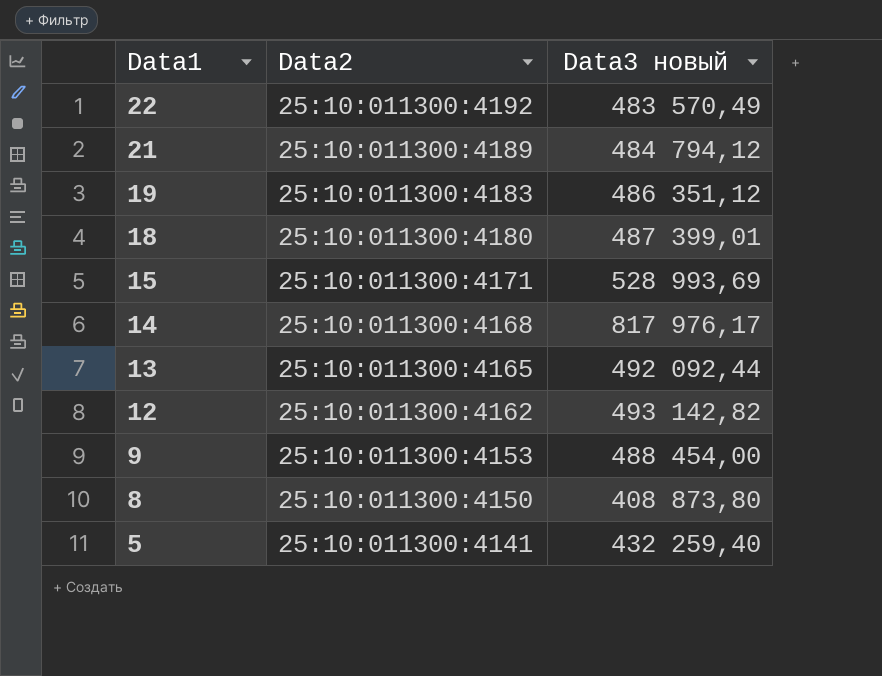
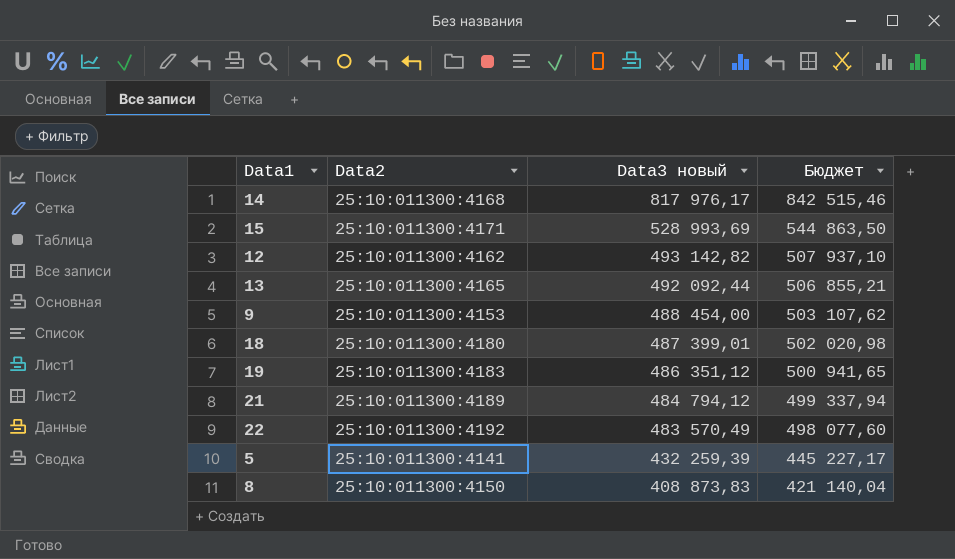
row order: Data1 descending -> Data3 новый descending
column Бюджет | formula: none -> [Data3 новый] * 1,03
5 | Data3 новый: 432 259,40 -> 432 259,39
8 | Data3 новый: 408 873,80 -> 408 873,83

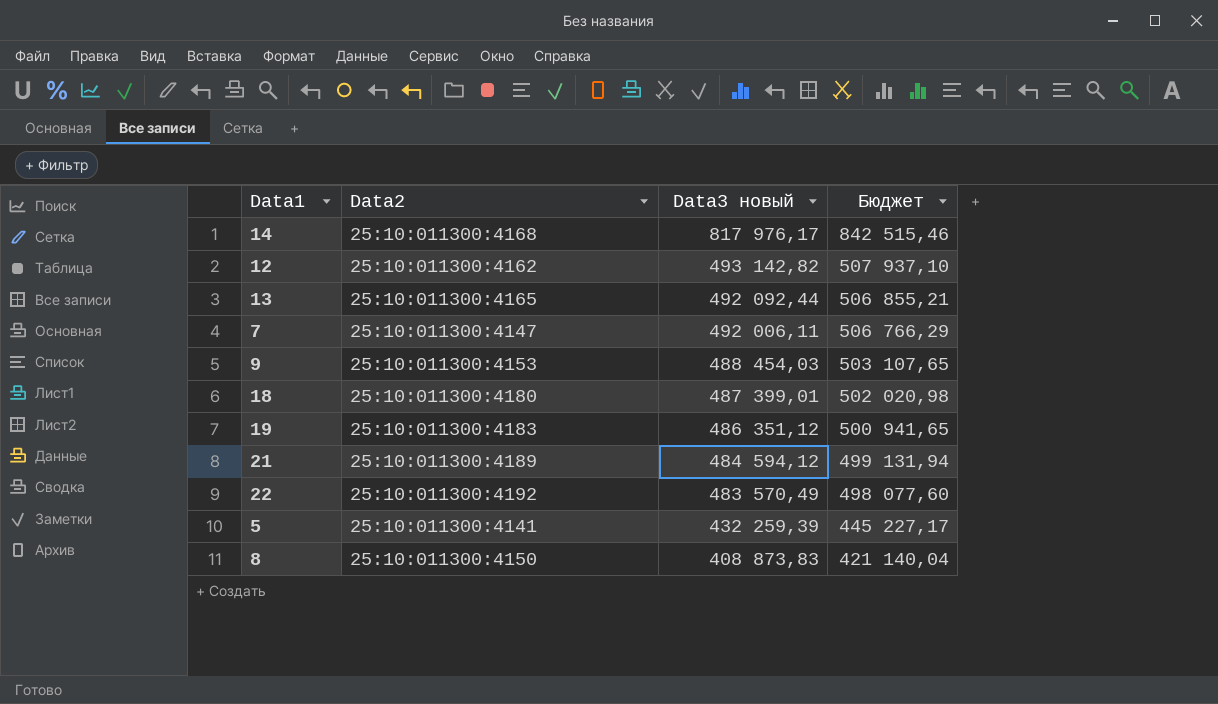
row 15: 25:10:011300:4171 | 528 993,69 | 544 863,50 -> none
row 7: none -> 25:10:011300:4147 | 492 006,11 | 506 766,29
9 | Data3 новый: 488 454,00 -> 488 454,03
9 | Бюджет: 503 107,62 -> 503 107,65
21 | Data3 новый: 484 794,12 -> 484 594,12
21 | Бюджет: 499 337,94 -> 499 131,94

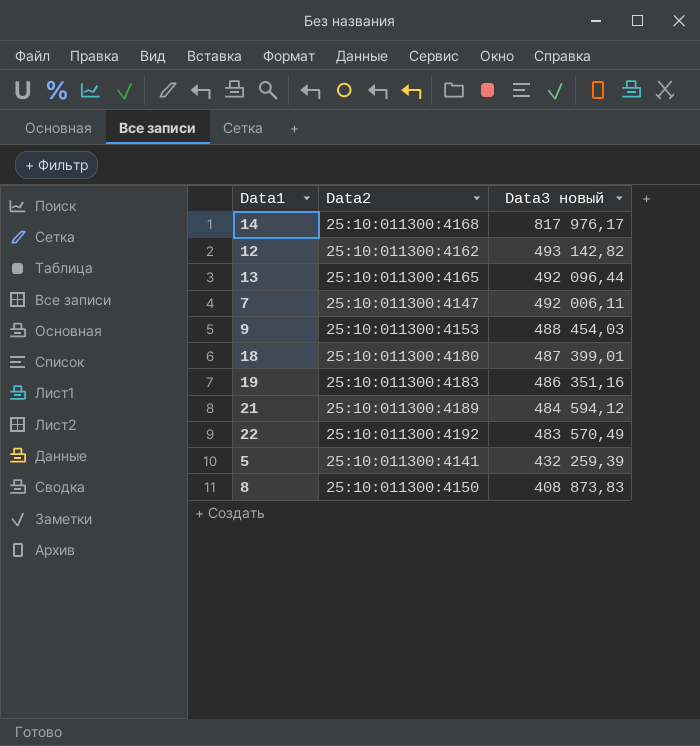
column Бюджет | formula: [Data3 новый] * 1,03 -> none
13 | Data3 новый: 492 092,44 -> 492 096,44
19 | Data3 новый: 486 351,12 -> 486 351,16

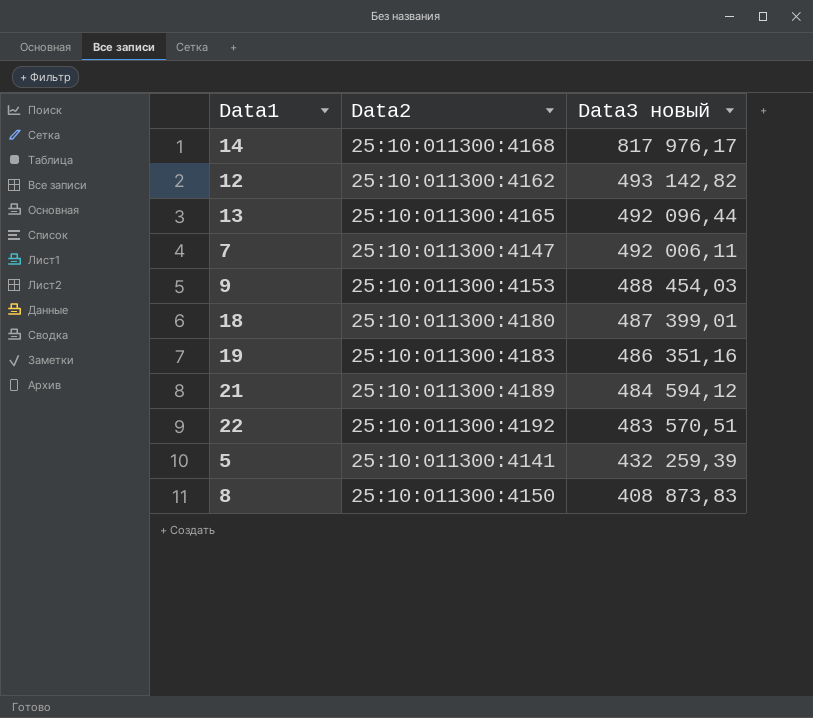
22 | Data3 новый: 483 570,49 -> 483 570,51

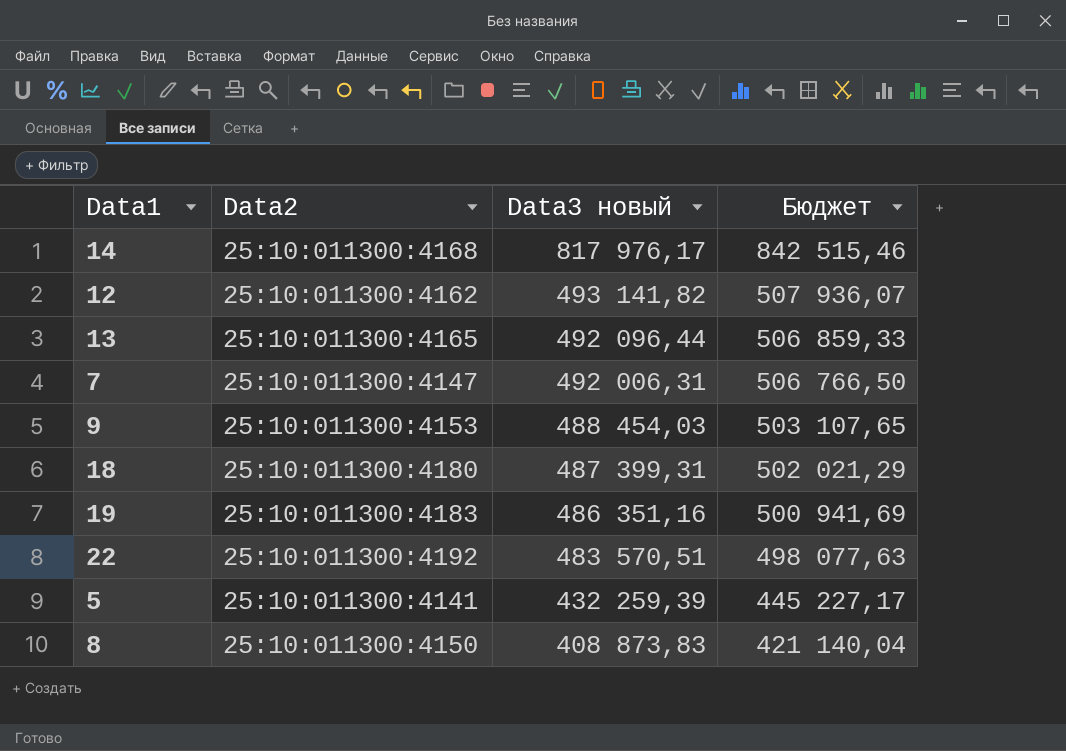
column Бюджет | formula: none -> [Data3 новый] * 1,03
row 21: 25:10:011300:4189 | 484 594,12 -> none
12 | Data3 новый: 493 142,82 -> 493 141,82
7 | Data3 новый: 492 006,11 -> 492 006,31
18 | Data3 новый: 487 399,01 -> 487 399,31

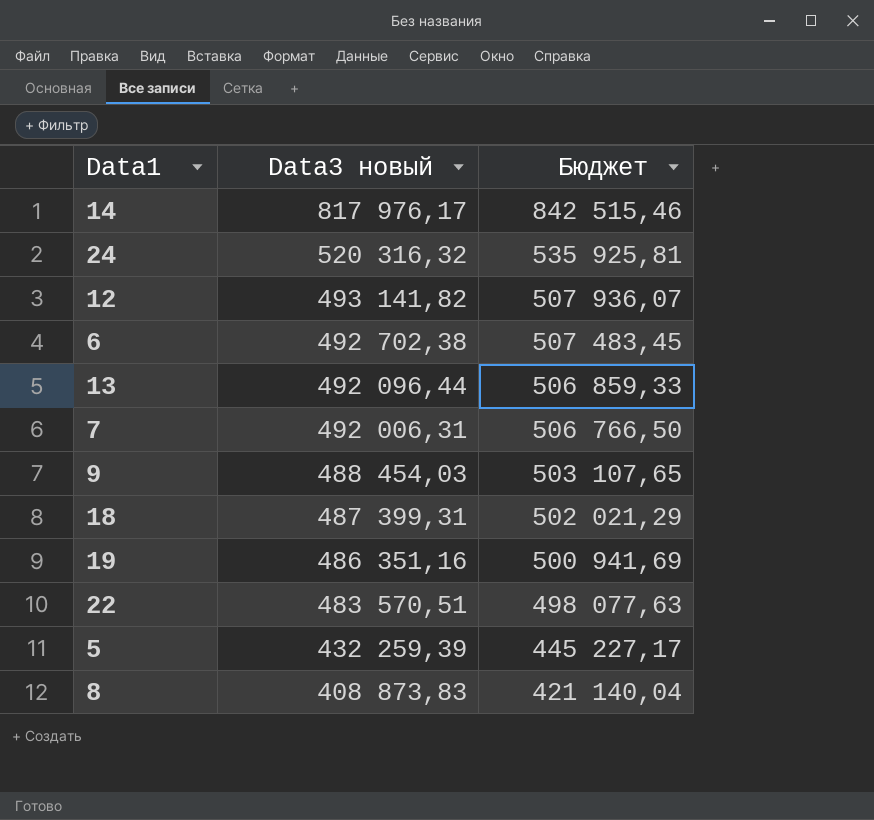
column Data2 | position: 2 -> none
row 24: none -> 520 316,32 | 535 925,81
row 6: none -> 492 702,38 | 507 483,45

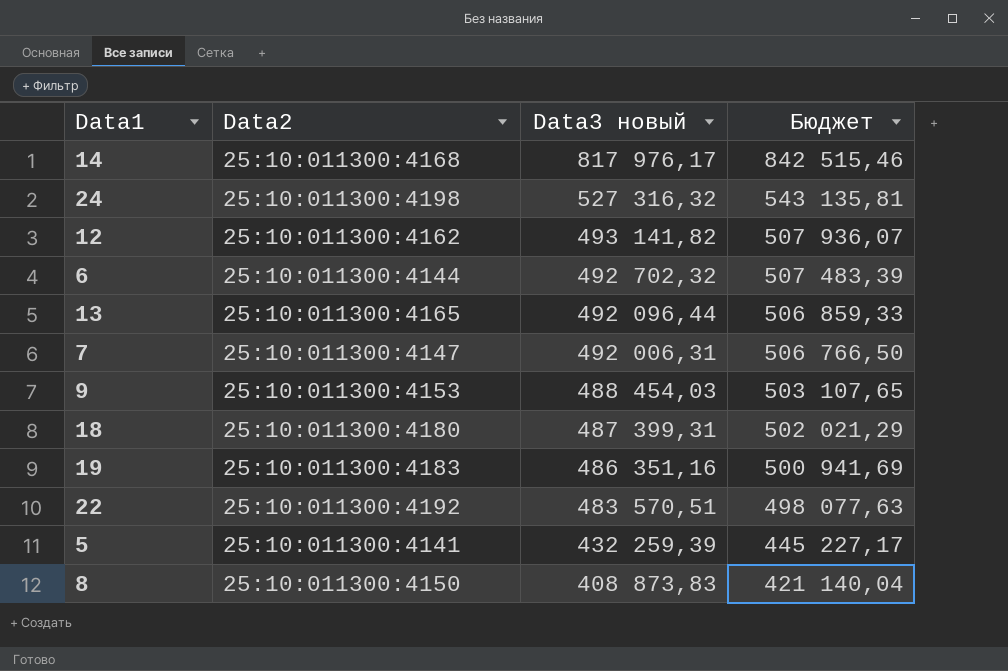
column Data2 | position: none -> 2
24 | Data3 новый: 520 316,32 -> 527 316,32
24 | Бюджет: 535 925,81 -> 543 135,81
6 | Data3 новый: 492 702,38 -> 492 702,32
6 | Бюджет: 507 483,45 -> 507 483,39

